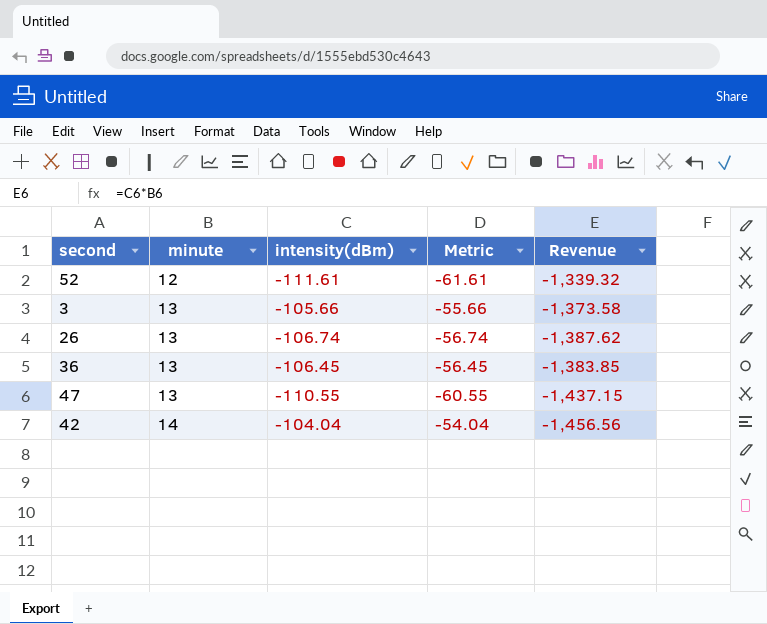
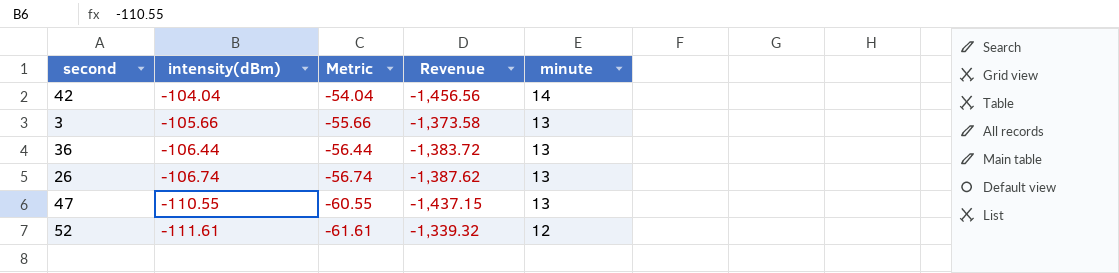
row order: minute ascending -> intensity(dBm) descending
column minute | position: 2 -> 5
36 | intensity(dBm): -106.45 -> -106.44
36 | Metric: -56.45 -> -56.44
36 | Revenue: -1,383.85 -> -1,383.72

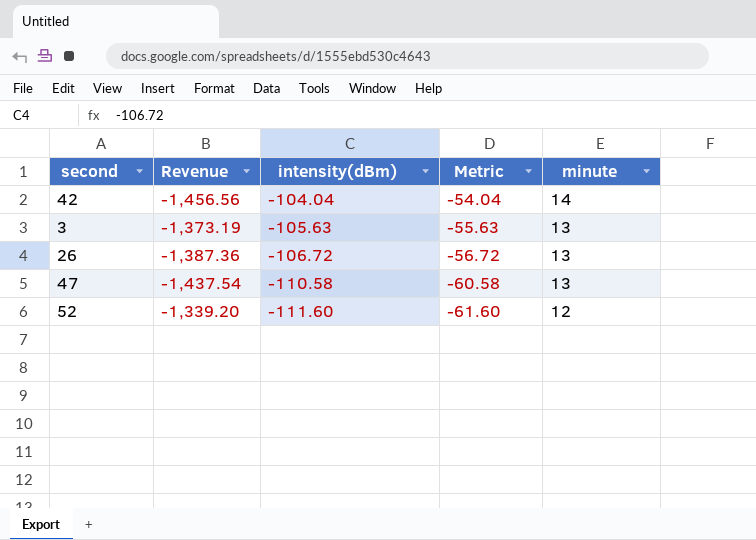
column Revenue | position: 4 -> 2
row 36: -106.44 | -56.44 | -1,383.72 | 13 -> none
3 | Revenue: -1,373.58 -> -1,373.19
3 | intensity(dBm): -105.66 -> -105.63
3 | Metric: -55.66 -> -55.63
26 | Revenue: -1,387.62 -> -1,387.36
26 | intensity(dBm): -106.74 -> -106.72
26 | Metric: -56.74 -> -56.72
47 | Revenue: -1,437.15 -> -1,437.54
47 | intensity(dBm): -110.55 -> -110.58
47 | Metric: -60.55 -> -60.58
52 | Revenue: -1,339.32 -> -1,339.20
52 | intensity(dBm): -111.61 -> -111.60
52 | Metric: -61.61 -> -61.60

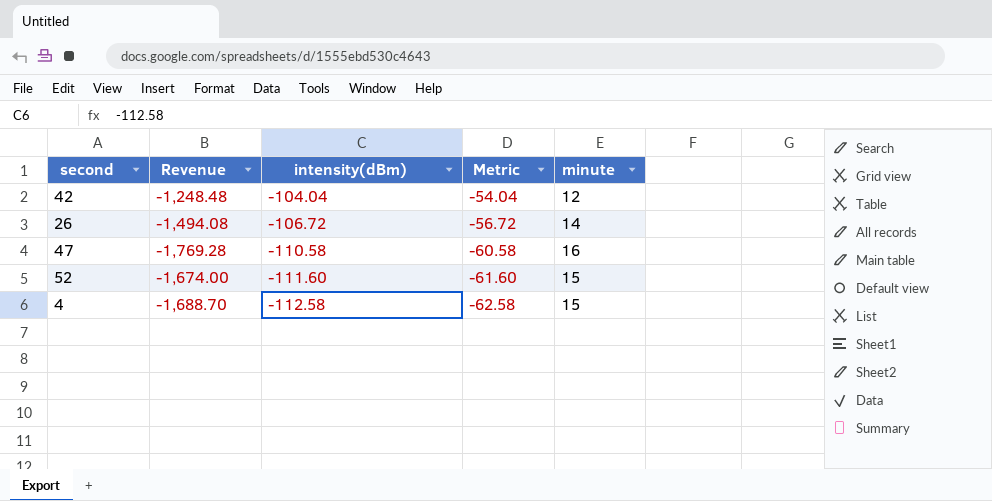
row 3: -1,373.19 | -105.63 | -55.63 | 13 -> none
42 | Revenue: -1,456.56 -> -1,248.48
42 | minute: 14 -> 12
26 | Revenue: -1,387.36 -> -1,494.08
26 | minute: 13 -> 14
47 | Revenue: -1,437.54 -> -1,769.28
47 | minute: 13 -> 16
52 | Revenue: -1,339.20 -> -1,674.00
52 | minute: 12 -> 15
row 4: none -> -1,688.70 | -112.58 | -62.58 | 15

